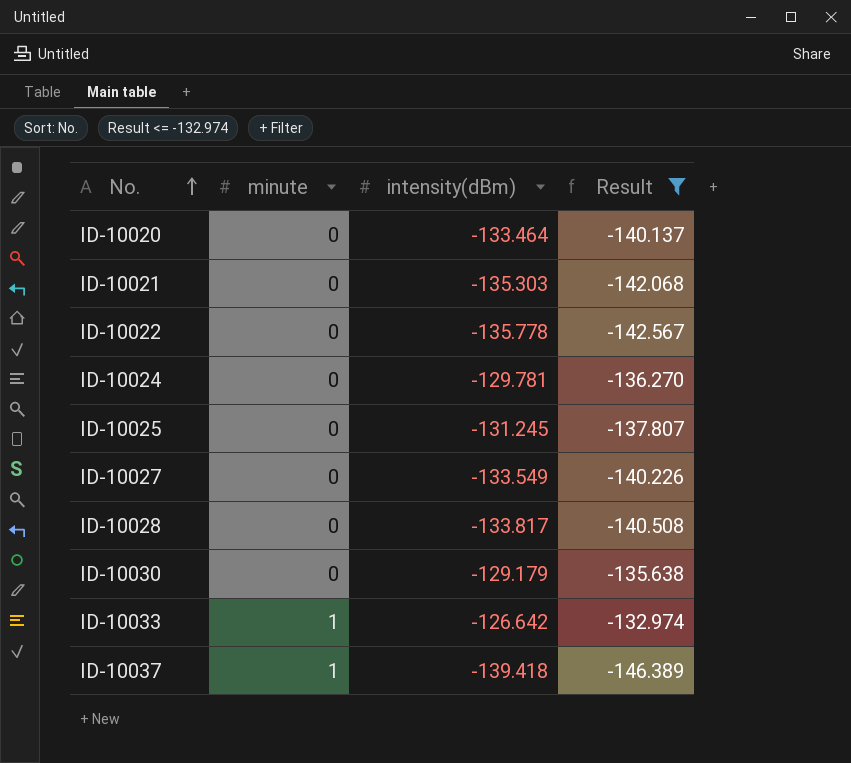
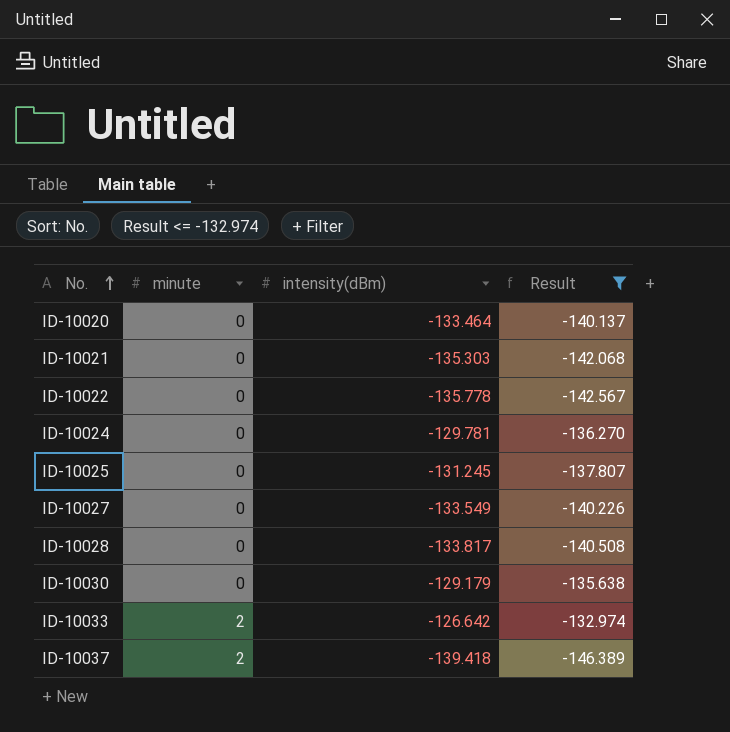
ID-10033 | minute: 1 -> 2
ID-10037 | minute: 1 -> 2

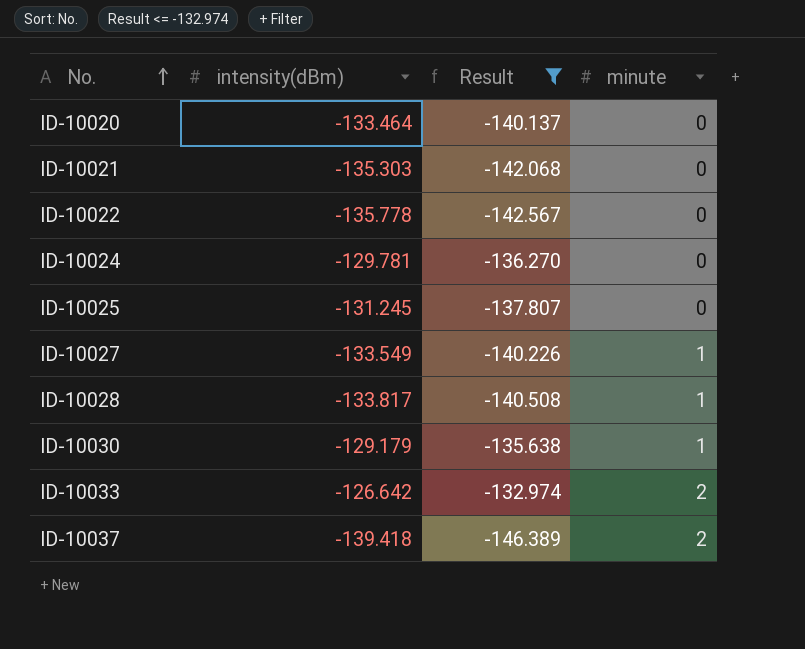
column minute | position: 2 -> 4
ID-10027 | minute: 0 -> 1
ID-10028 | minute: 0 -> 1
ID-10030 | minute: 0 -> 1

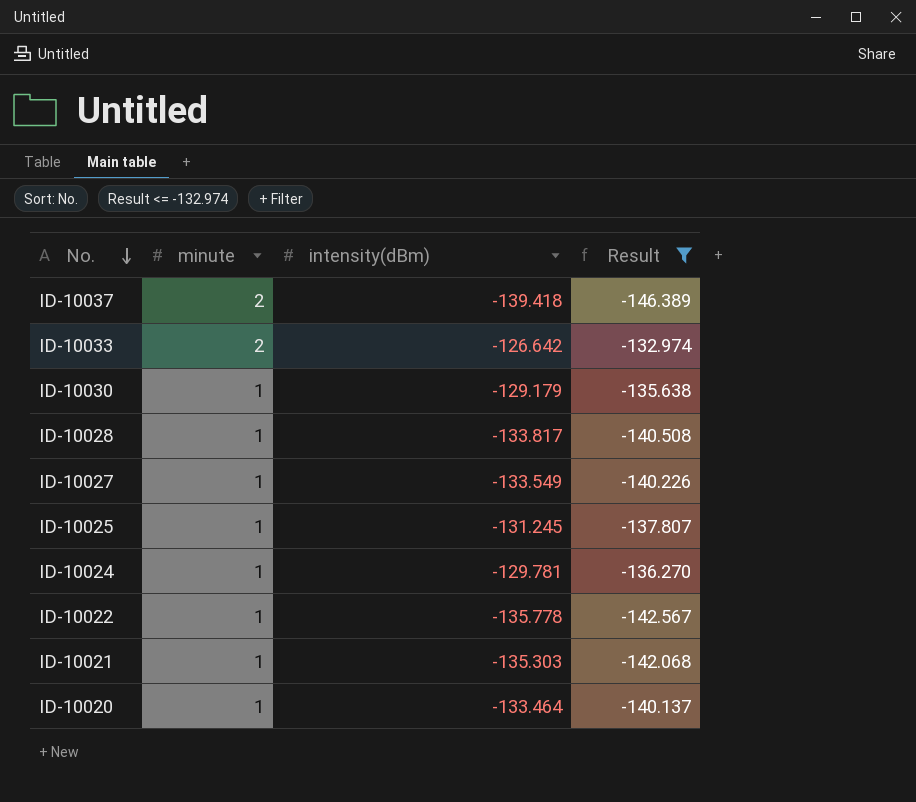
row order: No. ascending -> No. descending
column minute | position: 4 -> 2
ID-10025 | minute: 0 -> 1
ID-10024 | minute: 0 -> 1
ID-10022 | minute: 0 -> 1
ID-10021 | minute: 0 -> 1
ID-10020 | minute: 0 -> 1

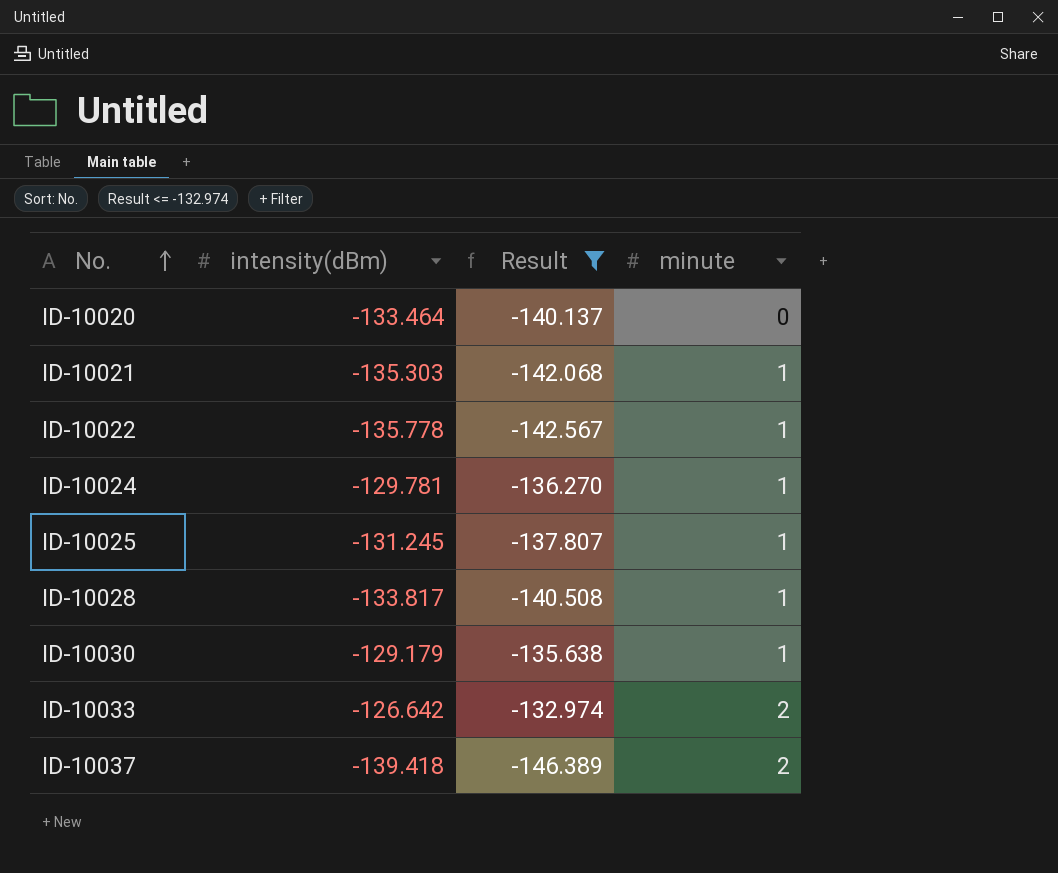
row order: No. descending -> No. ascending
column minute | position: 2 -> 4
row ID-10027: 1 | -133.549 | -140.226 -> none
ID-10020 | minute: 1 -> 0

